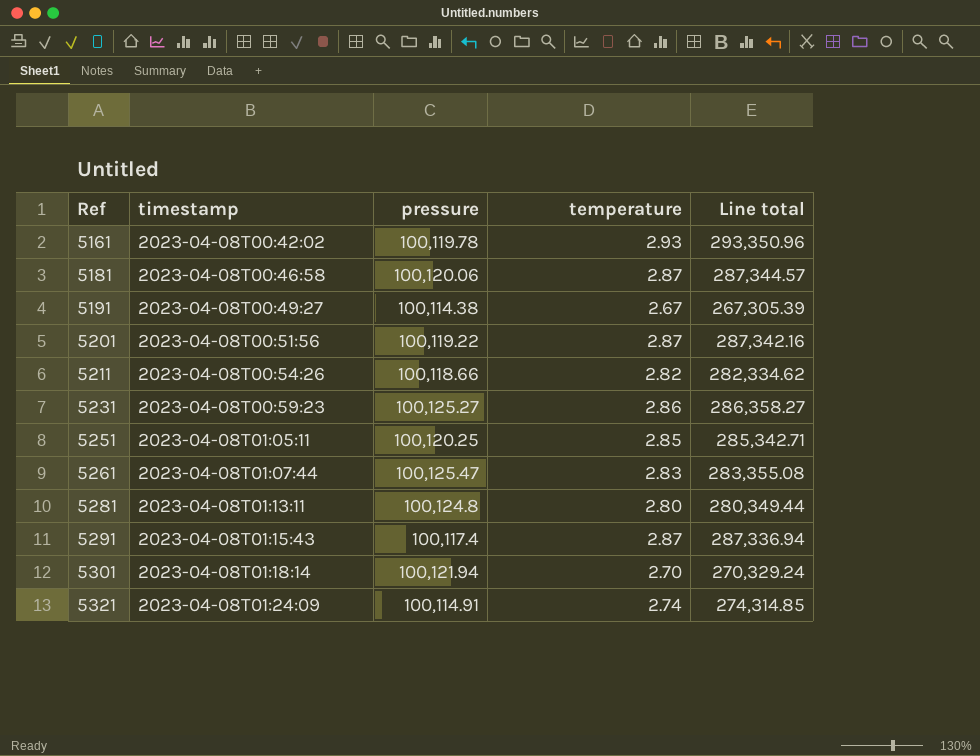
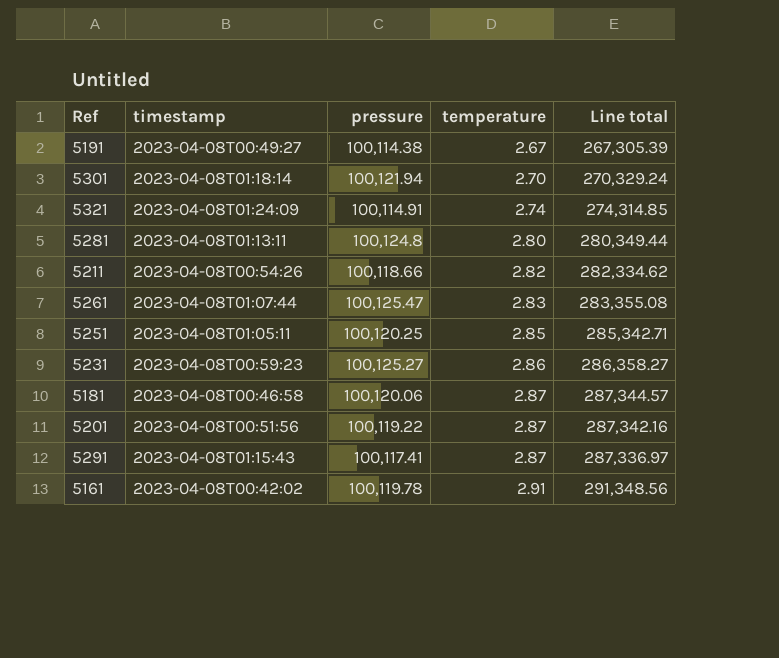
row order: Ref ascending -> temperature ascending
5291 | pressure: 100,117.4 -> 100,117.41
5291 | Line total: 287,336.94 -> 287,336.97
5161 | temperature: 2.93 -> 2.91
5161 | Line total: 293,350.96 -> 291,348.56

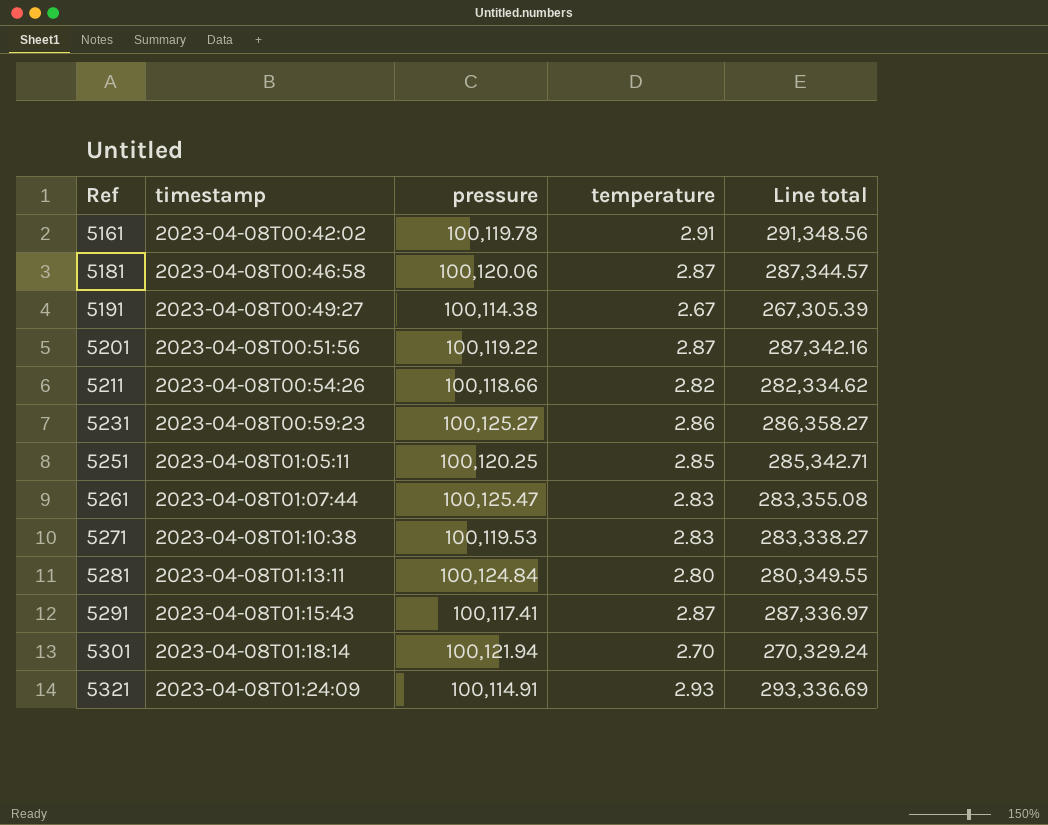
row order: temperature ascending -> Ref ascending
row 5271: none -> 2023-04-08T01:10:38 | 100,119.53 | 2.83 | 283,338.27
5281 | pressure: 100,124.8 -> 100,124.84
5281 | Line total: 280,349.44 -> 280,349.55
5321 | temperature: 2.74 -> 2.93
5321 | Line total: 274,314.85 -> 293,336.69

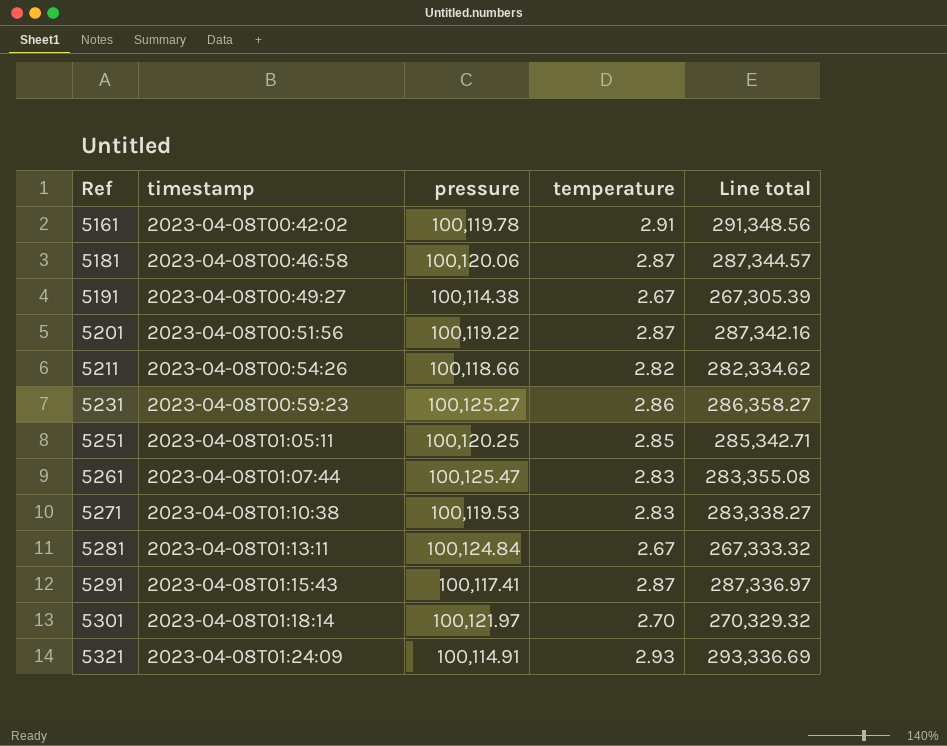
5281 | temperature: 2.80 -> 2.67
5281 | Line total: 280,349.55 -> 267,333.32
5301 | pressure: 100,121.94 -> 100,121.97
5301 | Line total: 270,329.24 -> 270,329.32

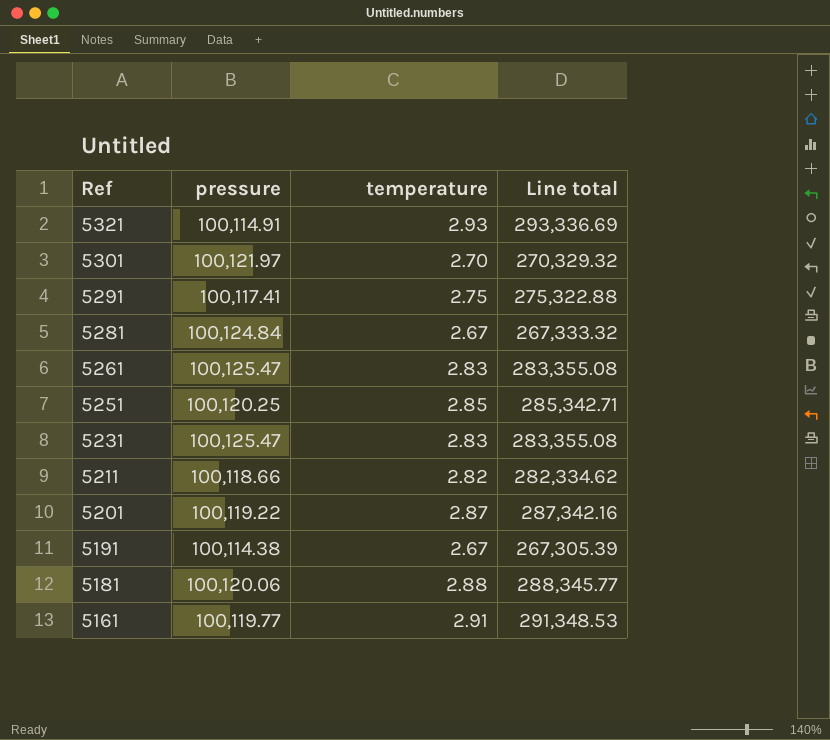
row order: Ref ascending -> Ref descending
column timestamp | position: 2 -> none
row 5271: 2023-04-08T01:10:38 | 100,119.53 | 2.83 | 283,338.27 -> none
5291 | temperature: 2.87 -> 2.75
5291 | Line total: 287,336.97 -> 275,322.88
5231 | pressure: 100,125.27 -> 100,125.47
5231 | temperature: 2.86 -> 2.83
5231 | Line total: 286,358.27 -> 283,355.08
5181 | temperature: 2.87 -> 2.88
5181 | Line total: 287,344.57 -> 288,345.77
5161 | pressure: 100,119.78 -> 100,119.77
5161 | Line total: 291,348.56 -> 291,348.53

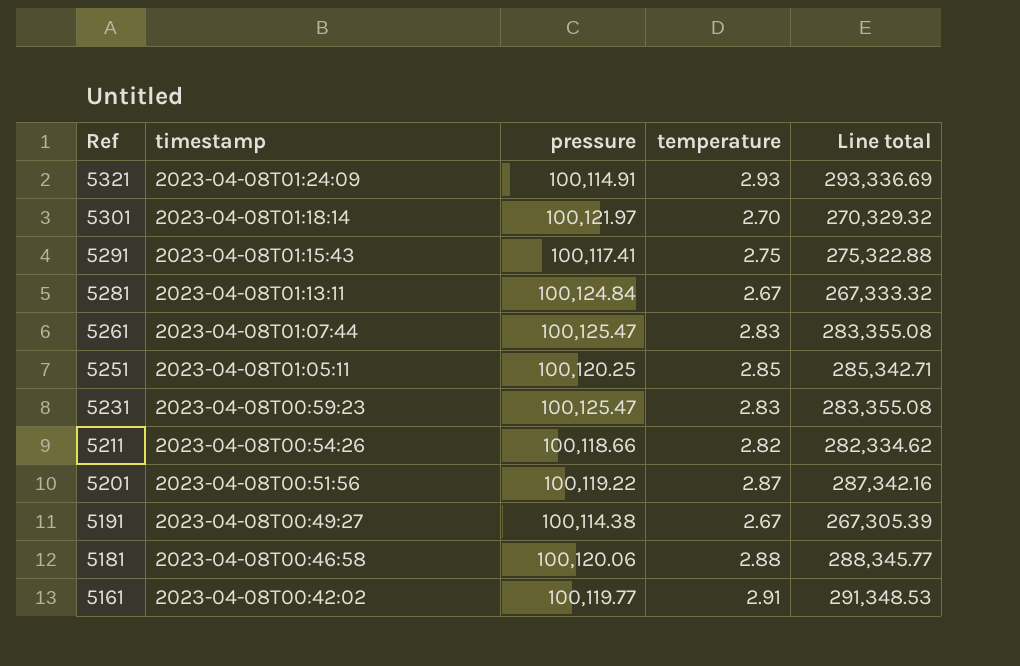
column timestamp | position: none -> 2

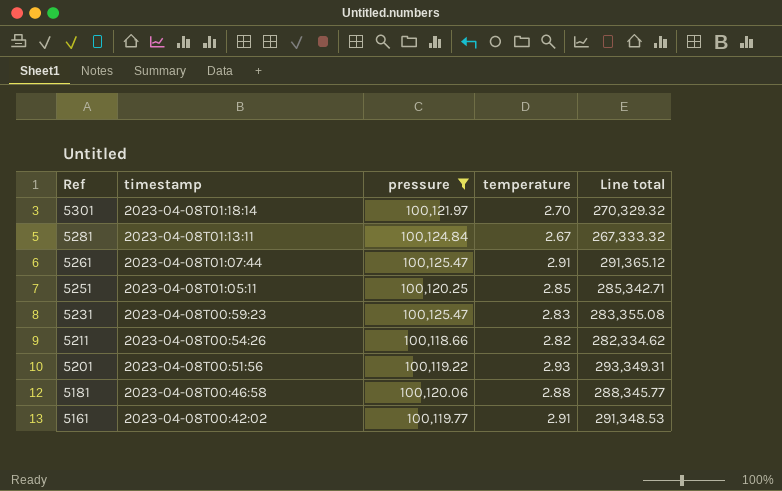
filter: none -> pressure >= 100,118.66
5261 | temperature: 2.83 -> 2.91
5261 | Line total: 283,355.08 -> 291,365.12
5201 | temperature: 2.87 -> 2.93
5201 | Line total: 287,342.16 -> 293,349.31

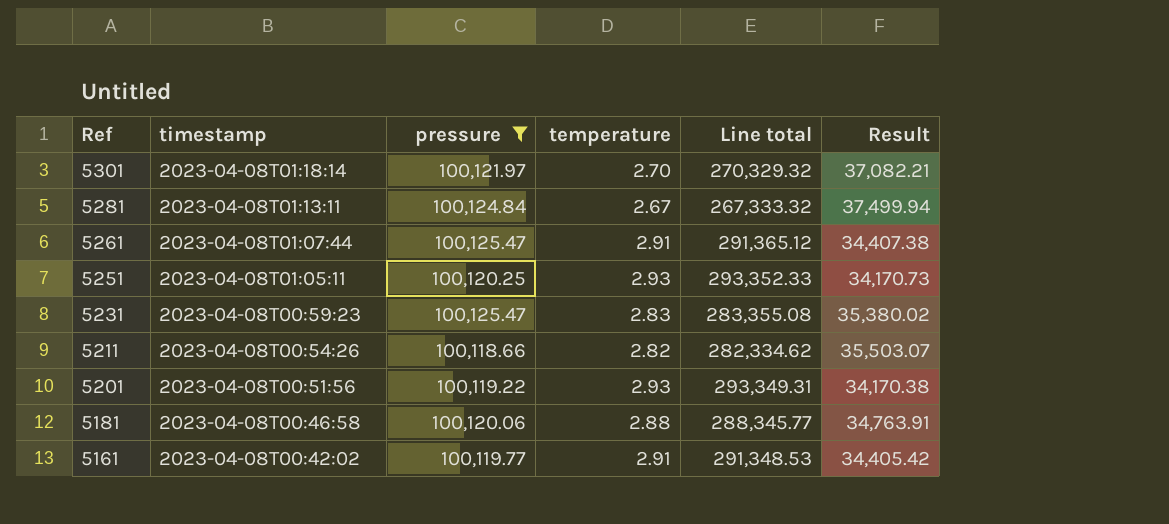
column Result | formula: none -> [pressure] / [temperature]
5251 | temperature: 2.85 -> 2.93
5251 | Line total: 285,342.71 -> 293,352.33

